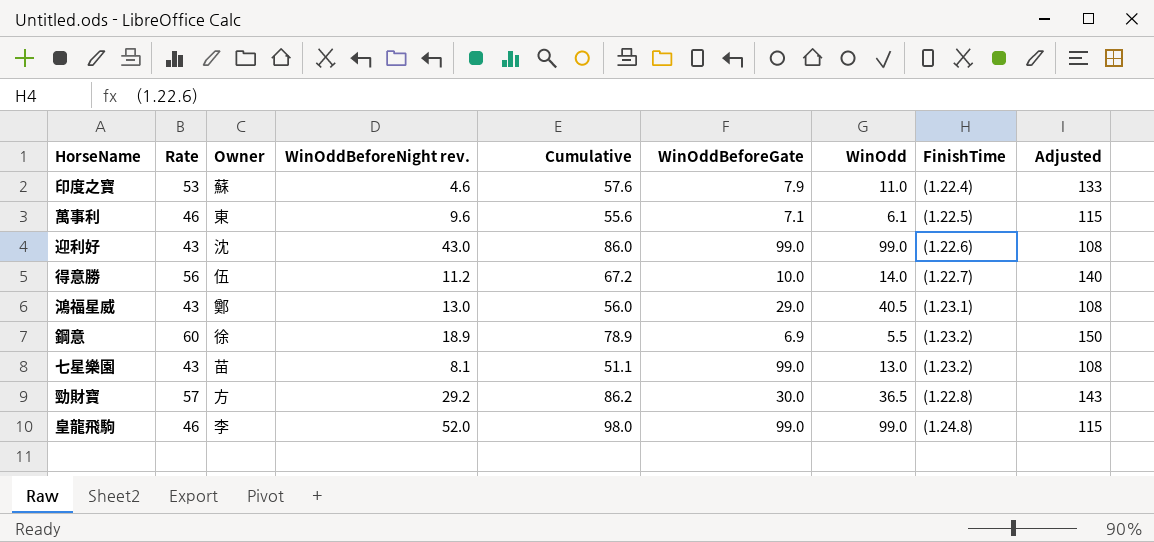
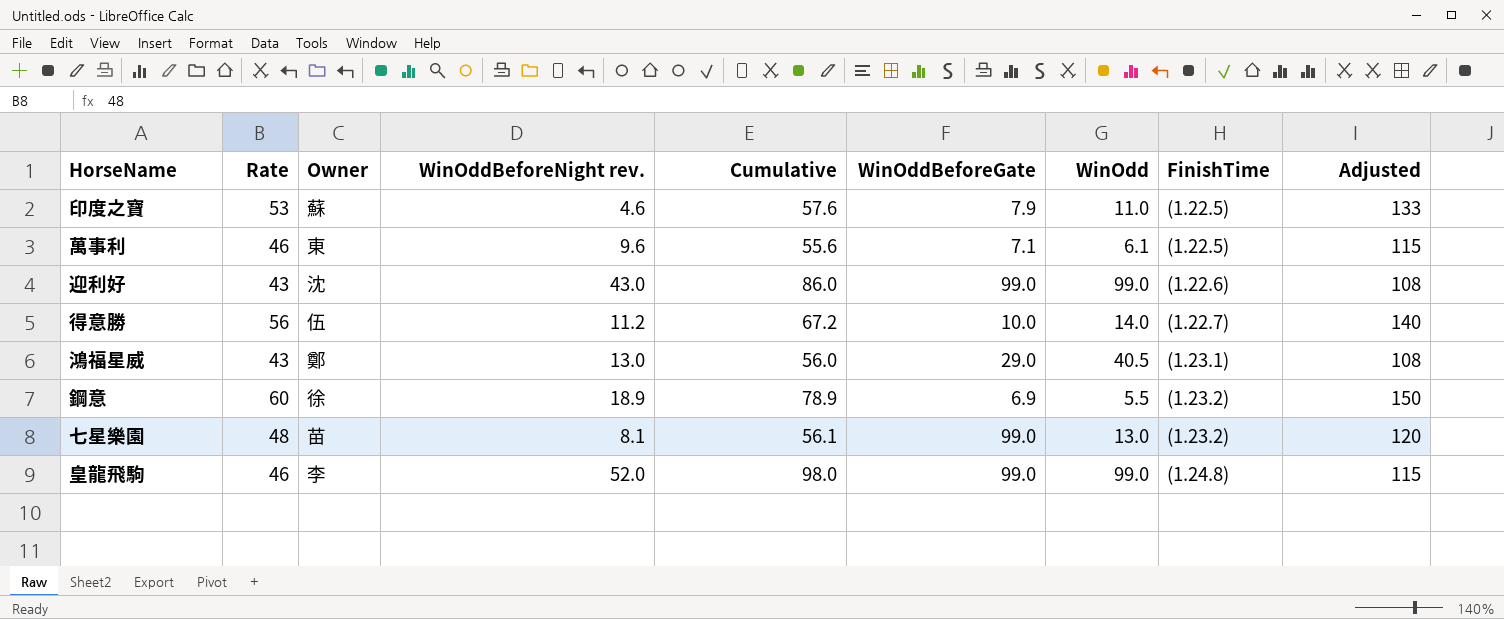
row 勁財寶: 57 | 方 | 29.2 | 86.2 | 30.0 | 36.5 | (1.22.8) | 143 -> none
印度之寶 | FinishTime: (1.22.4) -> (1.22.5)
七星樂園 | Rate: 43 -> 48
七星樂園 | Cumulative: 51.1 -> 56.1
七星樂園 | Adjusted: 108 -> 120

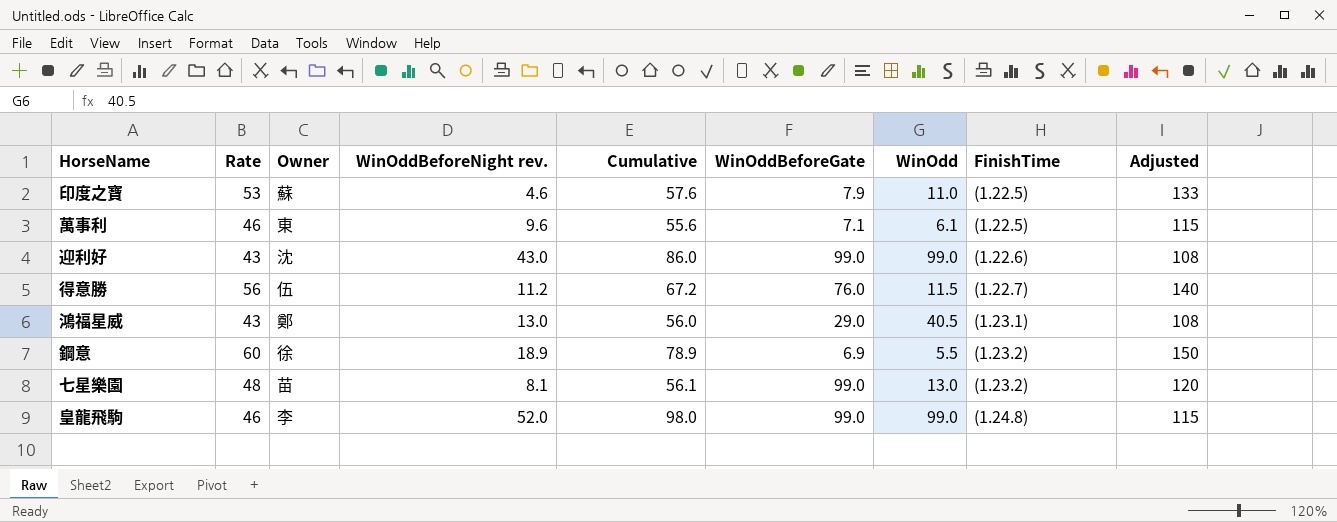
得意勝 | WinOddBeforeGate: 10.0 -> 76.0
得意勝 | WinOdd: 14.0 -> 11.5

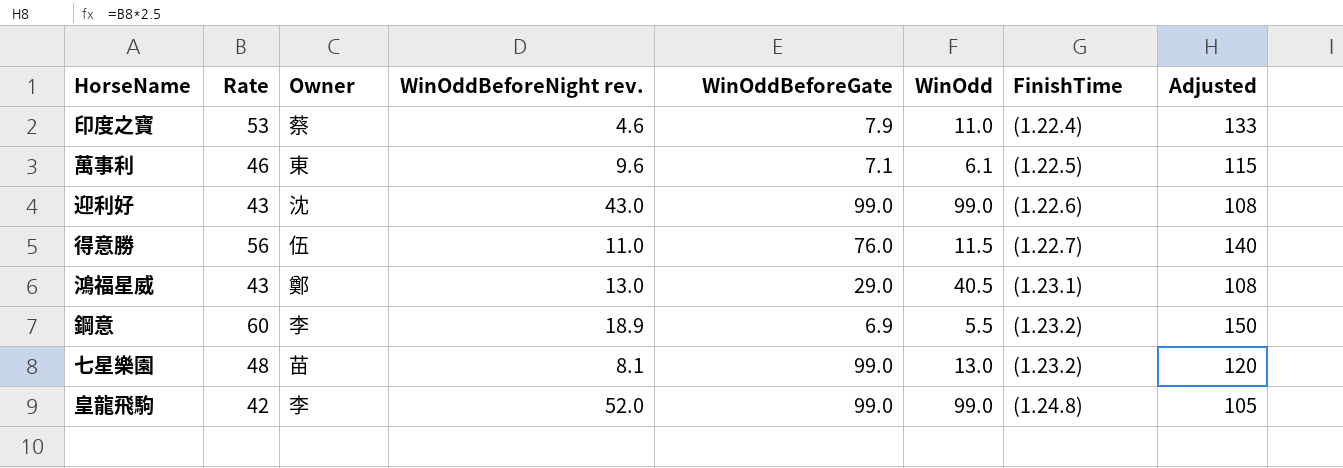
column Cumulative | formula: [Rate] + [WinOddBeforeNight rev.] -> none
印度之寶 | Owner: 蘇 -> 蔡
印度之寶 | FinishTime: (1.22.5) -> (1.22.4)
得意勝 | WinOddBeforeNight rev.: 11.2 -> 11.0
鋼意 | Owner: 徐 -> 李
皇龍飛駒 | Rate: 46 -> 42
皇龍飛駒 | Adjusted: 115 -> 105

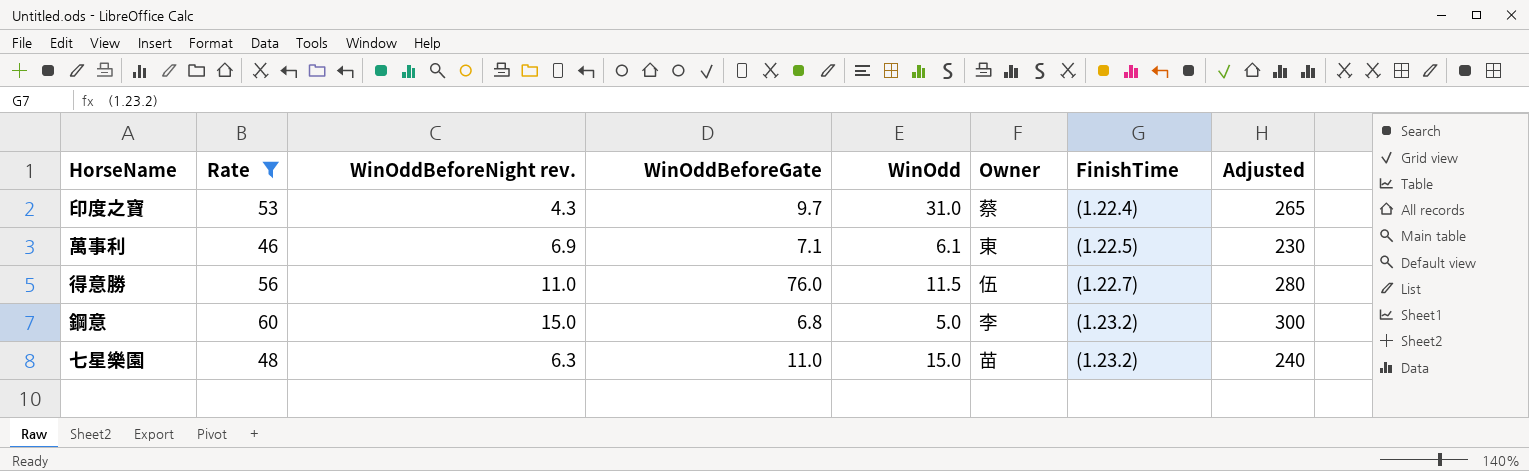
filter: none -> Rate >= 46
column Owner | position: 3 -> 6
column Adjusted | formula: [Rate] * 2.5 -> [Rate] * 5
印度之寶 | WinOddBeforeNight rev.: 4.6 -> 4.3
印度之寶 | WinOddBeforeGate: 7.9 -> 9.7
印度之寶 | WinOdd: 11.0 -> 31.0
萬事利 | WinOddBeforeNight rev.: 9.6 -> 6.9
鋼意 | WinOddBeforeNight rev.: 18.9 -> 15.0
鋼意 | WinOddBeforeGate: 6.9 -> 6.8
鋼意 | WinOdd: 5.5 -> 5.0
七星樂園 | WinOddBeforeNight rev.: 8.1 -> 6.3
七星樂園 | WinOddBeforeGate: 99.0 -> 11.0
七星樂園 | WinOdd: 13.0 -> 15.0

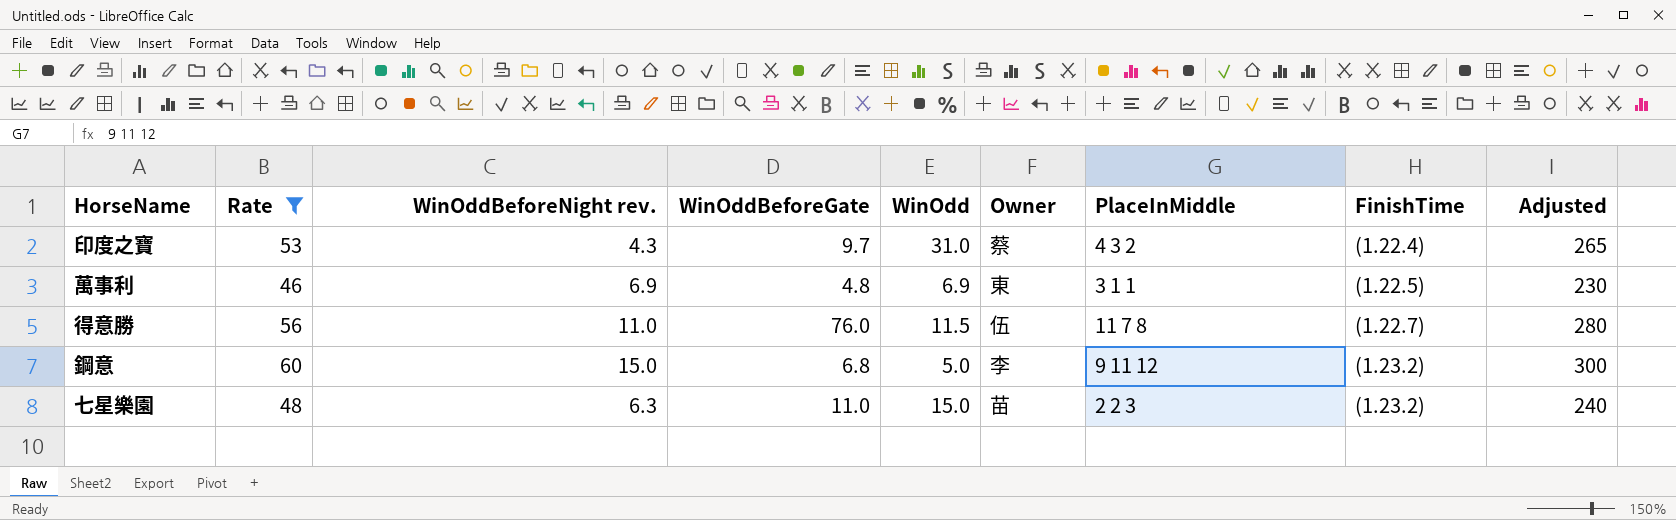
column PlaceInMiddle | position: none -> 7
萬事利 | WinOddBeforeGate: 7.1 -> 4.8
萬事利 | WinOdd: 6.1 -> 6.9

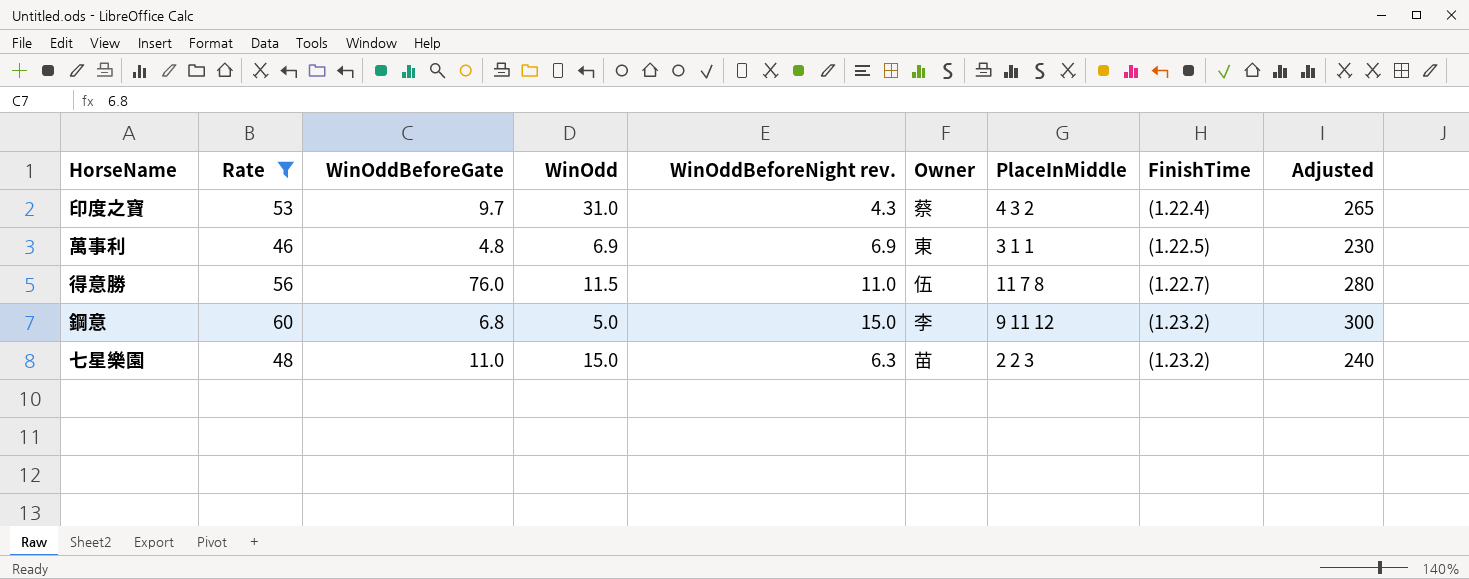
column WinOddBeforeNight rev. | position: 3 -> 5

